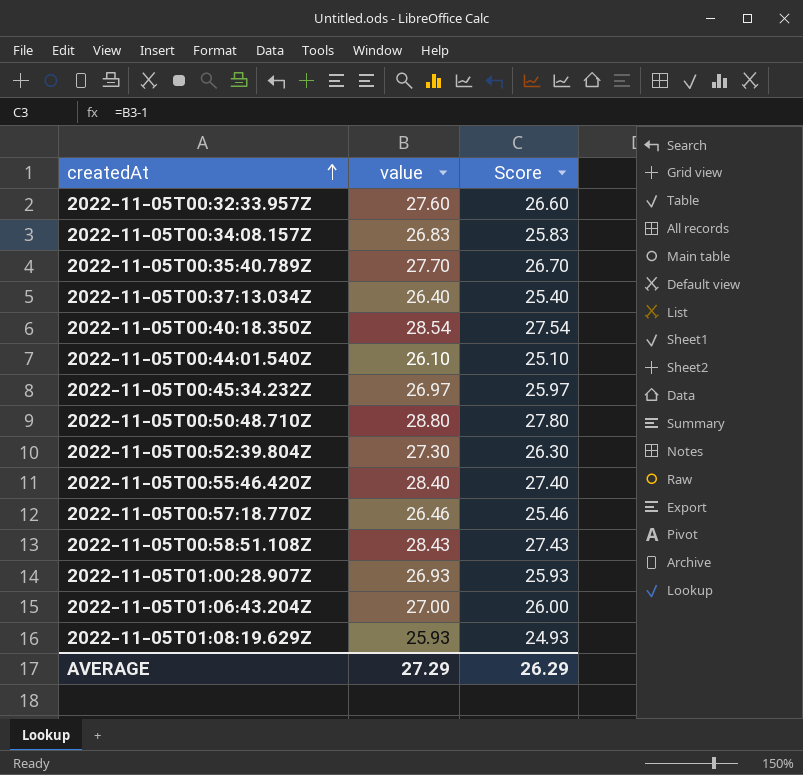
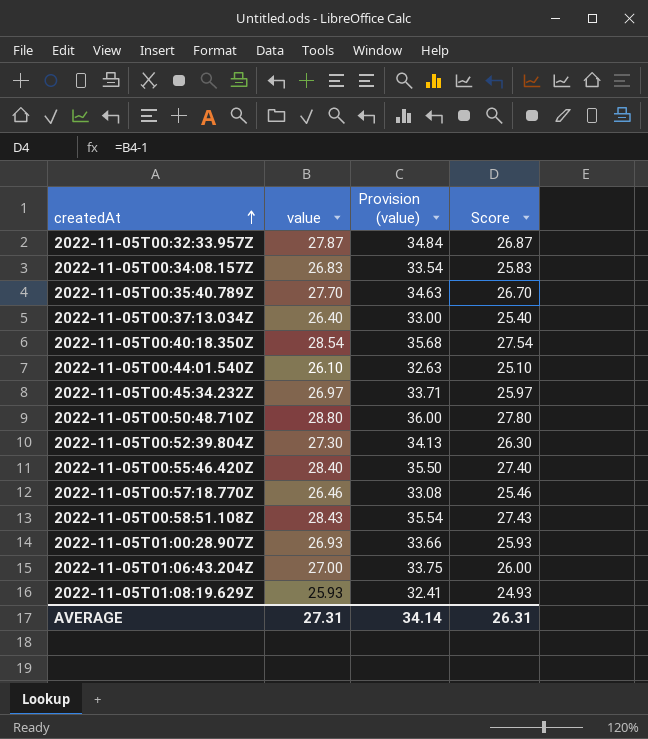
column Provision (value) | formula: none -> [value] * 1.25
2022-11-05T00:32:33.957Z | value: 27.60 -> 27.87
2022-11-05T00:32:33.957Z | Score: 26.60 -> 26.87
AVERAGE | value: 27.29 -> 27.31
AVERAGE | Score: 26.29 -> 26.31

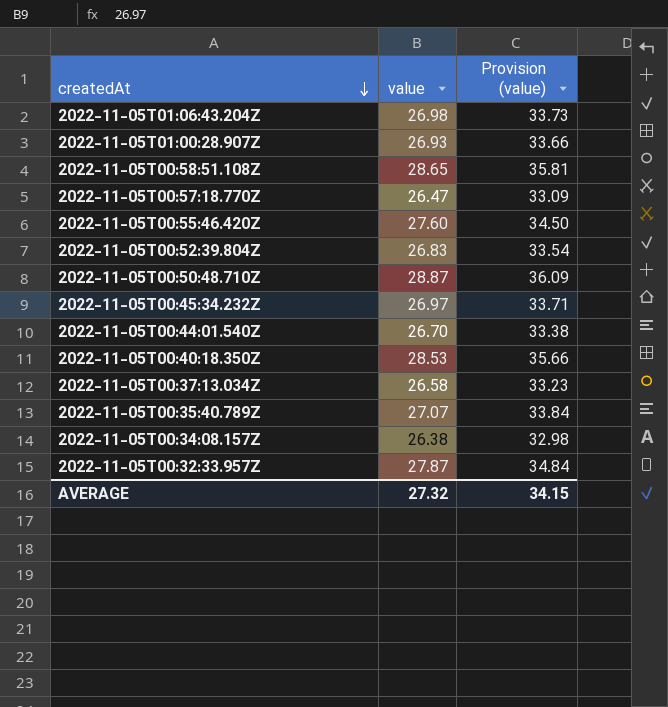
row order: createdAt ascending -> createdAt descending
column Score | formula: [value] - 1 -> none
row 2022-11-05T01:08:19.629Z: 25.93 | 32.41 | 24.93 -> none
2022-11-05T01:06:43.204Z | value: 27.00 -> 26.98
2022-11-05T01:06:43.204Z | Provision (value): 33.75 -> 33.73
2022-11-05T00:58:51.108Z | value: 28.43 -> 28.65
2022-11-05T00:58:51.108Z | Provision (value): 35.54 -> 35.81
2022-11-05T00:57:18.770Z | value: 26.46 -> 26.47
2022-11-05T00:57:18.770Z | Provision (value): 33.08 -> 33.09
2022-11-05T00:55:46.420Z | value: 28.40 -> 27.60
2022-11-05T00:55:46.420Z | Provision (value): 35.50 -> 34.50
2022-11-05T00:52:39.804Z | value: 27.30 -> 26.83
2022-11-05T00:52:39.804Z | Provision (value): 34.13 -> 33.54
2022-11-05T00:50:48.710Z | value: 28.80 -> 28.87
2022-11-05T00:50:48.710Z | Provision (value): 36.00 -> 36.09
2022-11-05T00:44:01.540Z | value: 26.10 -> 26.70
2022-11-05T00:44:01.540Z | Provision (value): 32.63 -> 33.38
2022-11-05T00:40:18.350Z | value: 28.54 -> 28.53
2022-11-05T00:40:18.350Z | Provision (value): 35.68 -> 35.66
2022-11-05T00:37:13.034Z | value: 26.40 -> 26.58
2022-11-05T00:37:13.034Z | Provision (value): 33.00 -> 33.23
2022-11-05T00:35:40.789Z | value: 27.70 -> 27.07
2022-11-05T00:35:40.789Z | Provision (value): 34.63 -> 33.84
2022-11-05T00:34:08.157Z | value: 26.83 -> 26.38
2022-11-05T00:34:08.157Z | Provision (value): 33.54 -> 32.98
AVERAGE | value: 27.31 -> 27.32
AVERAGE | Provision (value): 34.14 -> 34.15

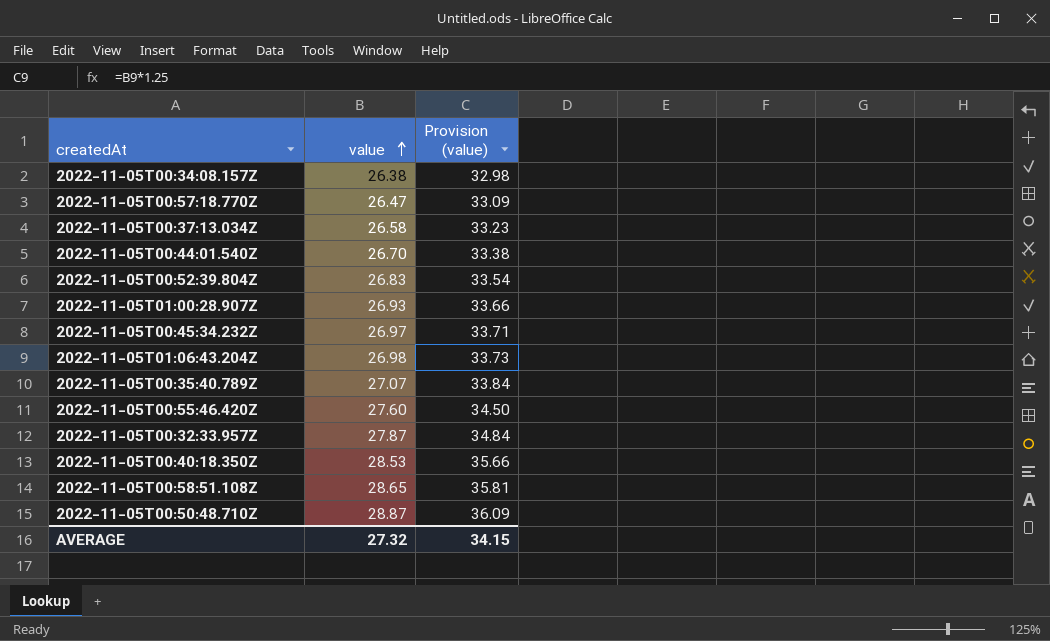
row order: createdAt descending -> value ascending

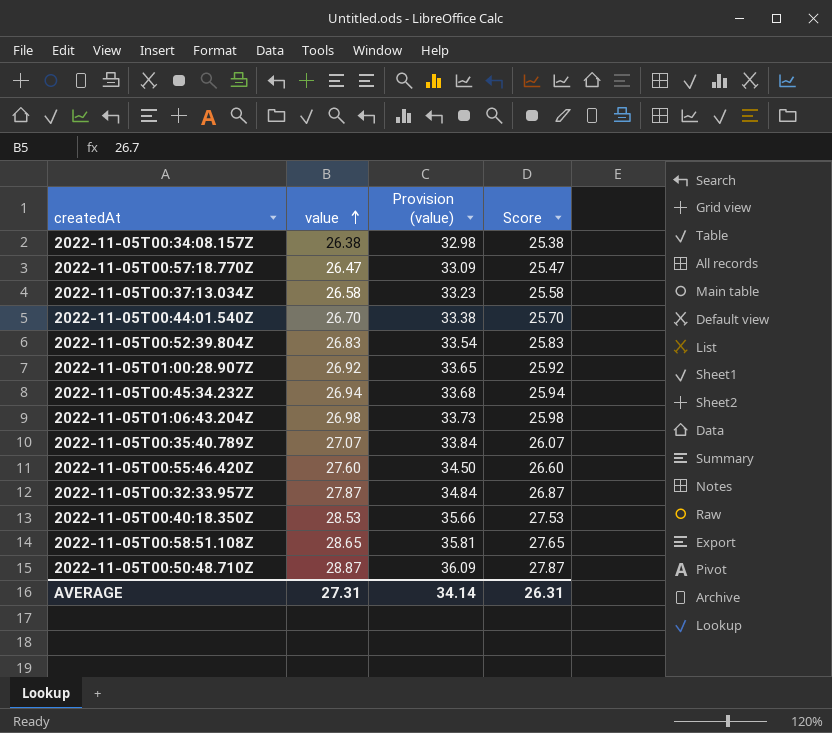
column Score | formula: none -> [value] - 1
2022-11-05T01:00:28.907Z | value: 26.93 -> 26.92
2022-11-05T01:00:28.907Z | Provision (value): 33.66 -> 33.65
2022-11-05T00:45:34.232Z | value: 26.97 -> 26.94
2022-11-05T00:45:34.232Z | Provision (value): 33.71 -> 33.68
AVERAGE | value: 27.32 -> 27.31
AVERAGE | Provision (value): 34.15 -> 34.14

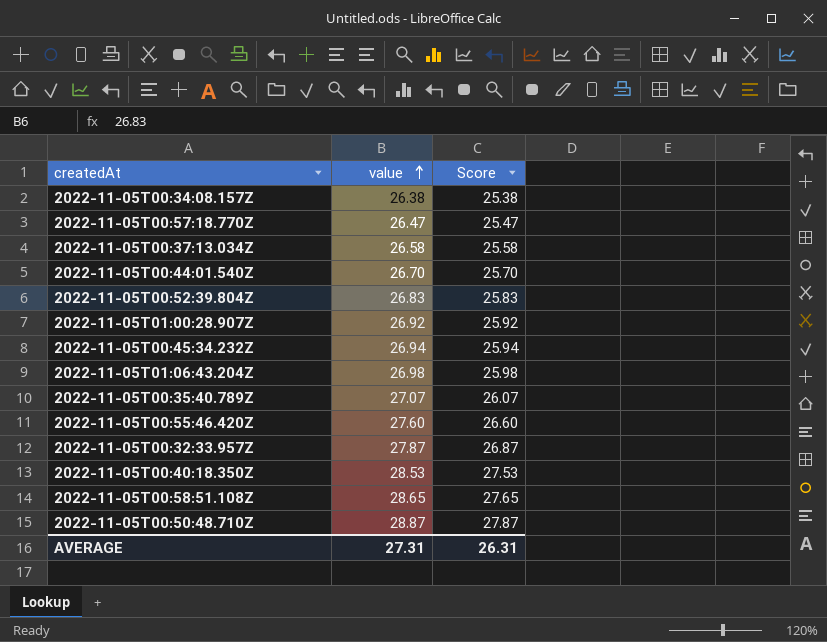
column Provision (value) | formula: [value] * 1.25 -> none

